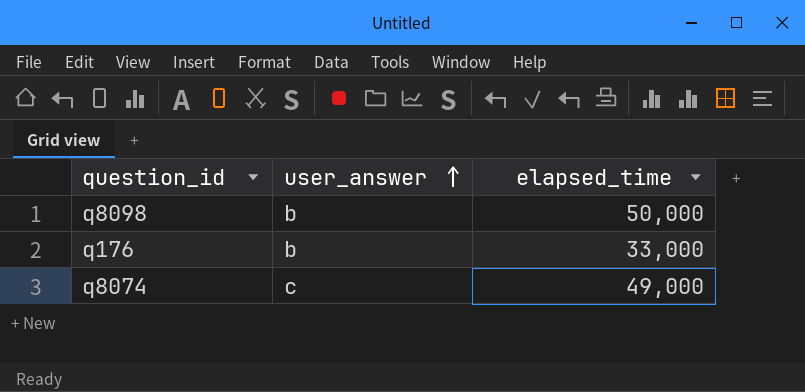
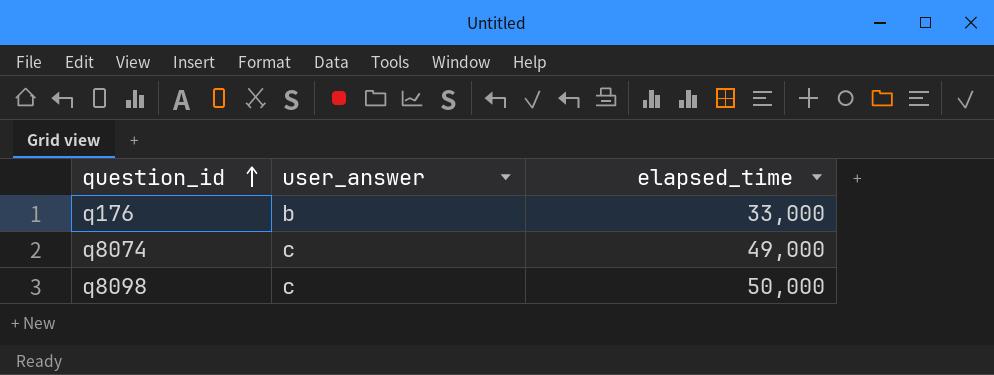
row order: user_answer ascending -> question_id ascending
q8098 | user_answer: b -> c

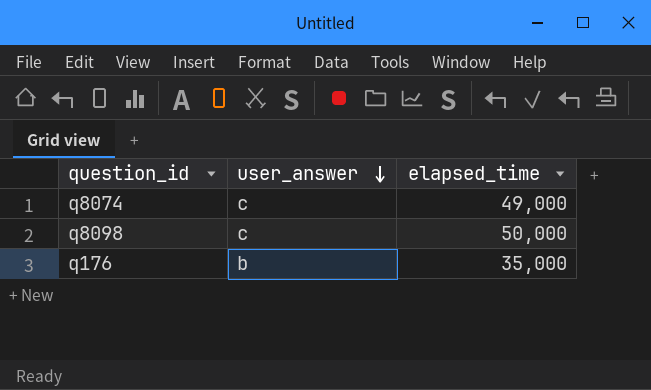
row order: question_id ascending -> user_answer descending
q176 | elapsed_time: 33,000 -> 35,000

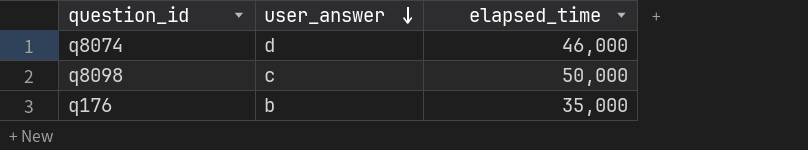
q8074 | user_answer: c -> d
q8074 | elapsed_time: 49,000 -> 46,000

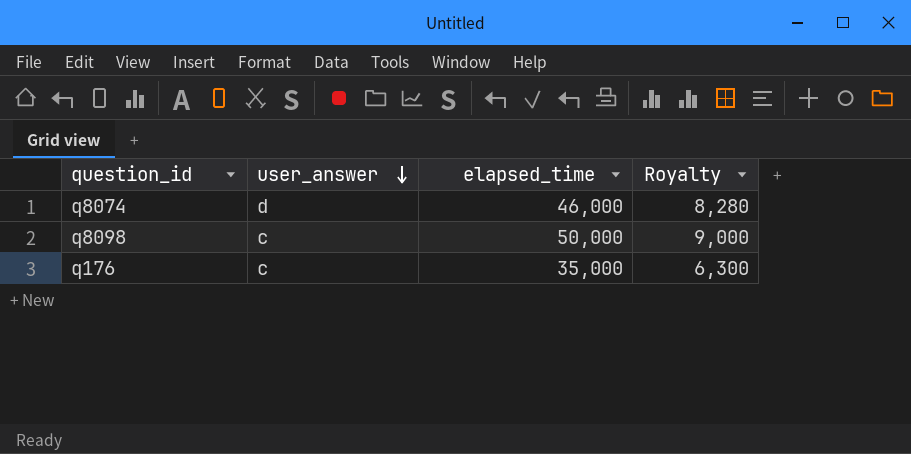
column Royalty | formula: none -> [elapsed_time] * 0.18
q176 | user_answer: b -> c

